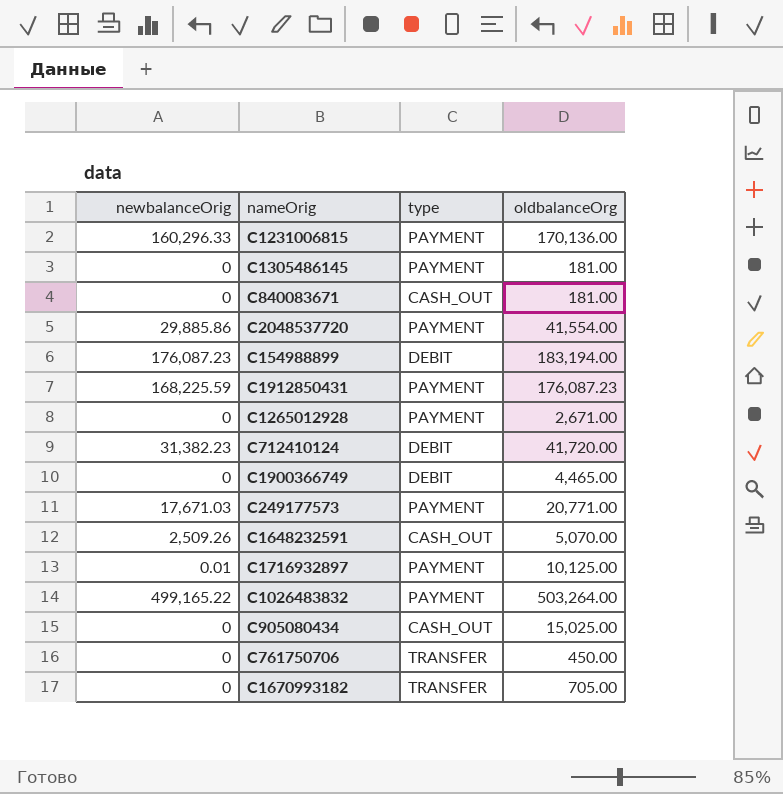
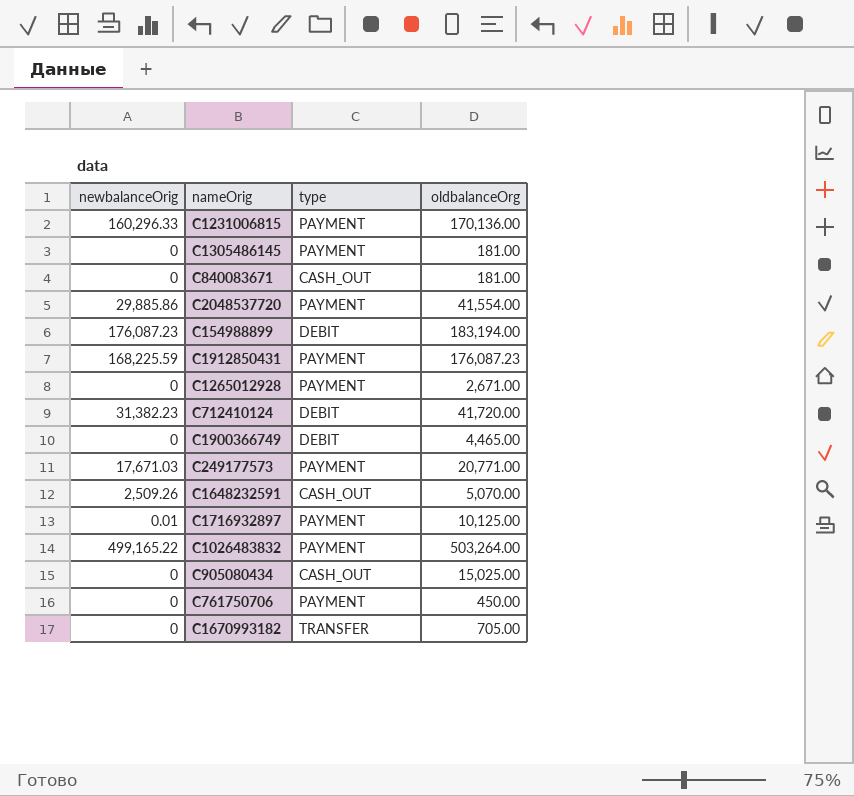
C761750706 | type: TRANSFER -> PAYMENT

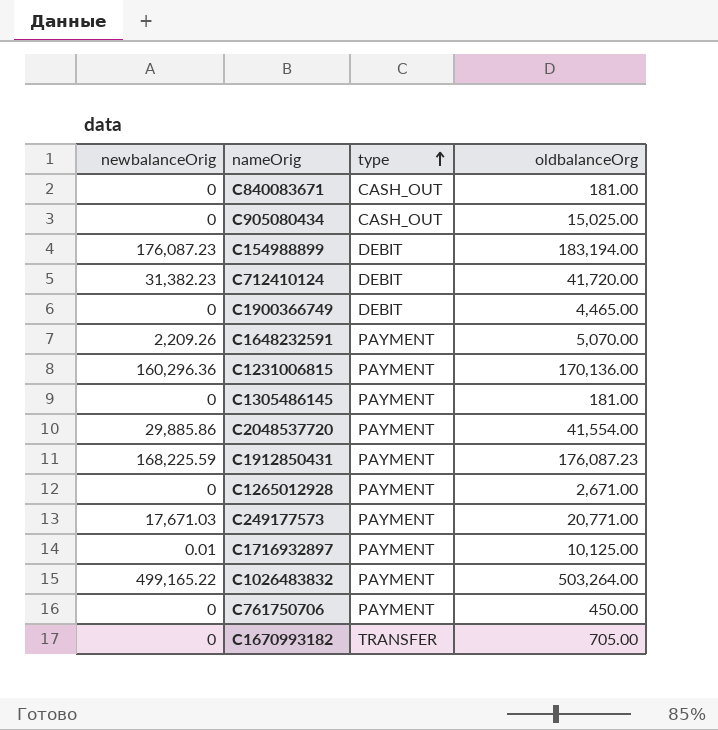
row order: none -> type ascending
C1648232591 | newbalanceOrig: 2,509.26 -> 2,209.26
C1648232591 | type: CASH_OUT -> PAYMENT
C1231006815 | newbalanceOrig: 160,296.33 -> 160,296.36

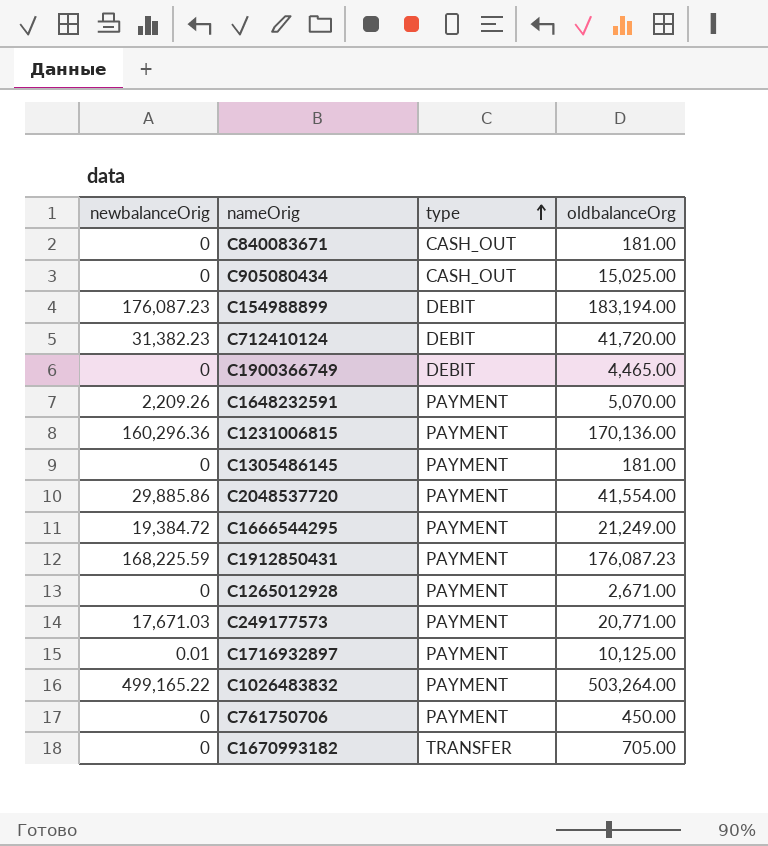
row C1666544295: none -> 19,384.72 | PAYMENT | 21,249.00

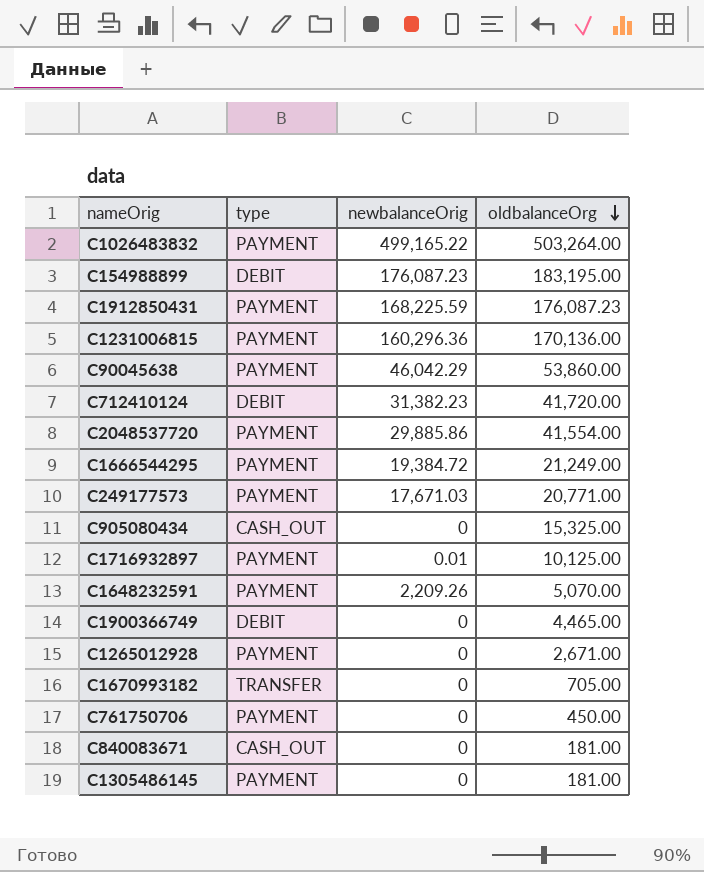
row order: type ascending -> oldbalanceOrg descending
column newbalanceOrig | position: 1 -> 3
C154988899 | oldbalanceOrg: 183,194.00 -> 183,195.00
row C90045638: none -> PAYMENT | 46,042.29 | 53,860.00
C905080434 | oldbalanceOrg: 15,025.00 -> 15,325.00

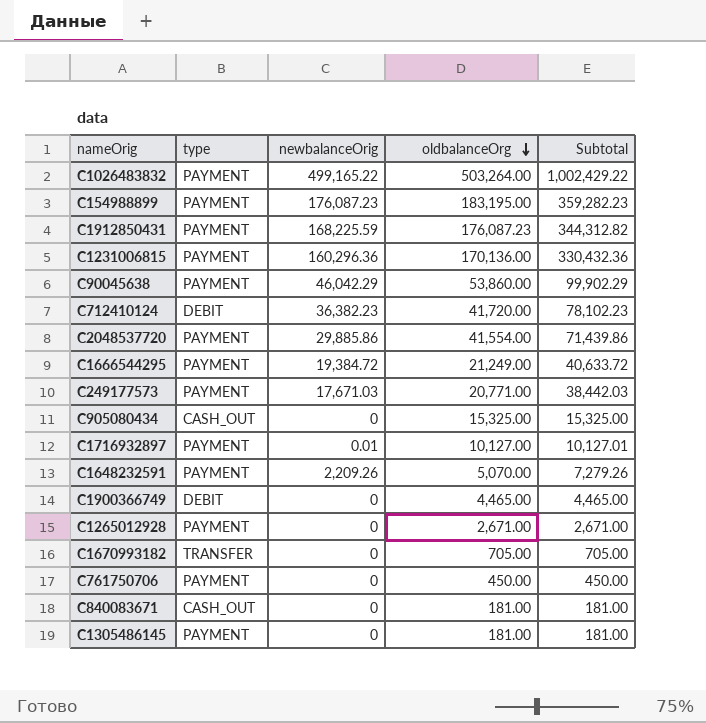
column Subtotal | formula: none -> [newbalanceOrig] + [oldbalanceOrg]
C154988899 | type: DEBIT -> PAYMENT
C712410124 | newbalanceOrig: 31,382.23 -> 36,382.23
C1716932897 | oldbalanceOrg: 10,125.00 -> 10,127.00

